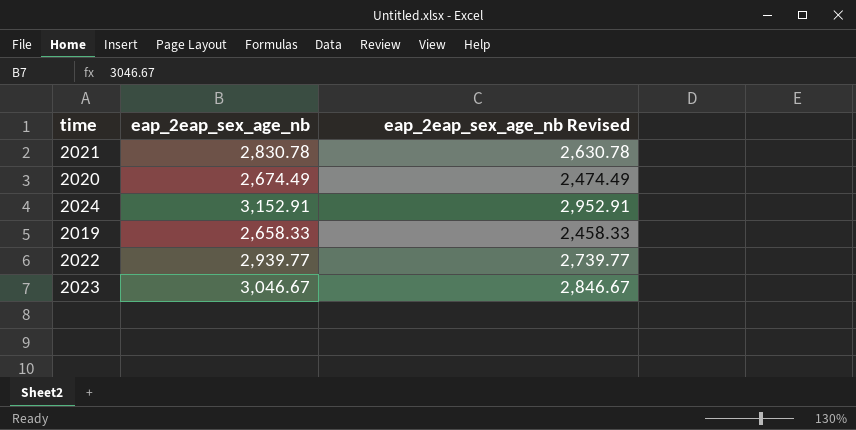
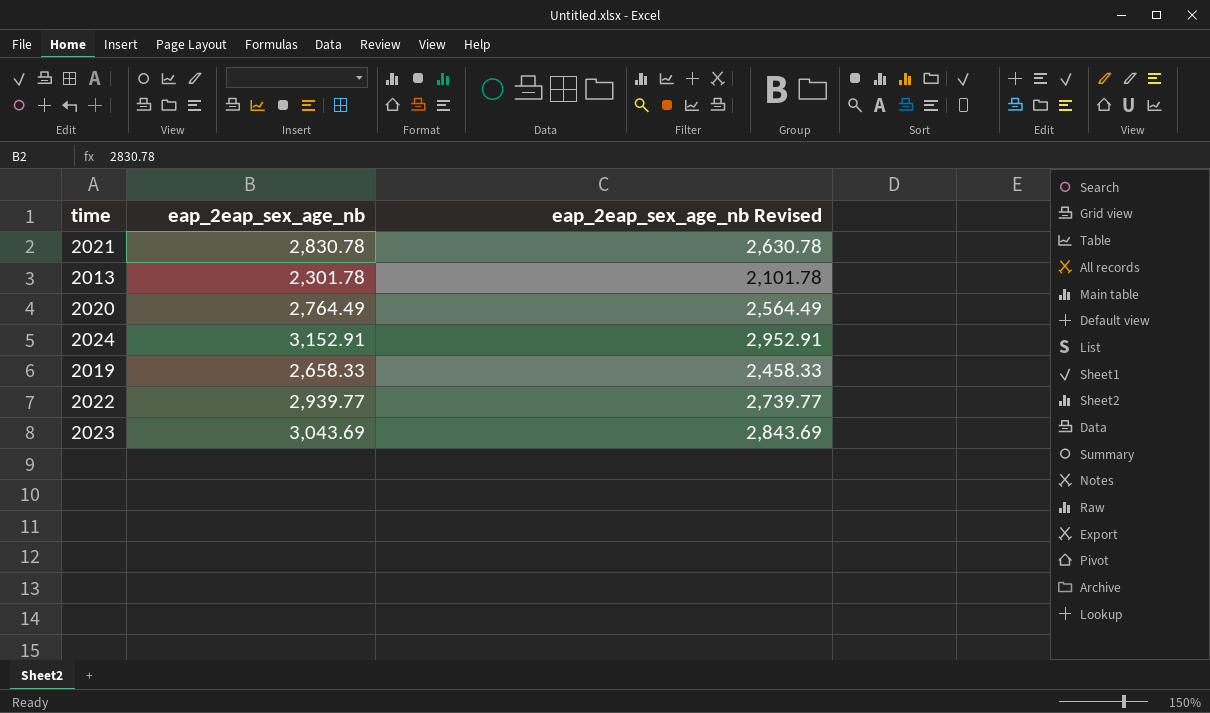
row 2013: none -> 2,301.78 | 2,101.78
2020 | eap_2eap_sex_age_nb: 2,674.49 -> 2,764.49
2020 | eap_2eap_sex_age_nb Revised: 2,474.49 -> 2,564.49
2023 | eap_2eap_sex_age_nb: 3,046.67 -> 3,043.69
2023 | eap_2eap_sex_age_nb Revised: 2,846.67 -> 2,843.69

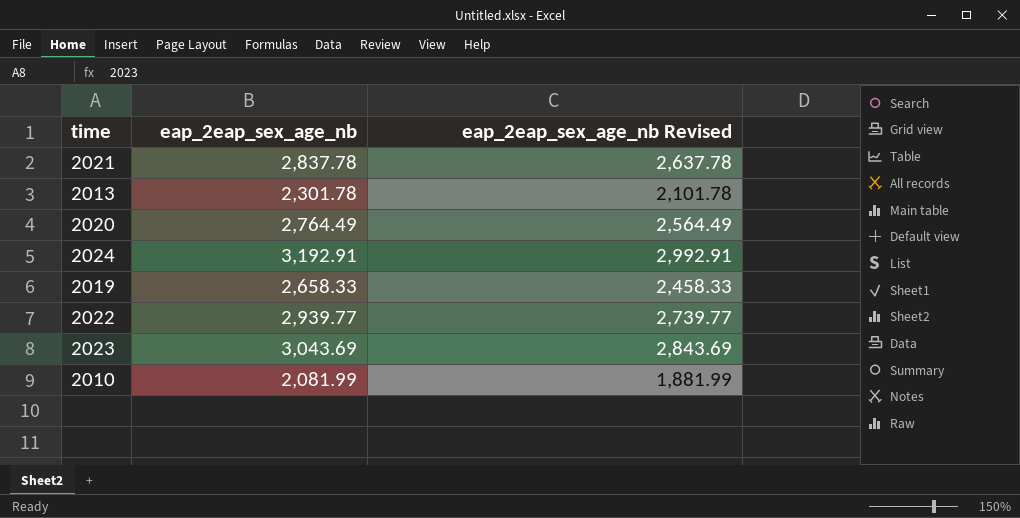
2021 | eap_2eap_sex_age_nb: 2,830.78 -> 2,837.78
2021 | eap_2eap_sex_age_nb Revised: 2,630.78 -> 2,637.78
2024 | eap_2eap_sex_age_nb: 3,152.91 -> 3,192.91
2024 | eap_2eap_sex_age_nb Revised: 2,952.91 -> 2,992.91
row 2010: none -> 2,081.99 | 1,881.99

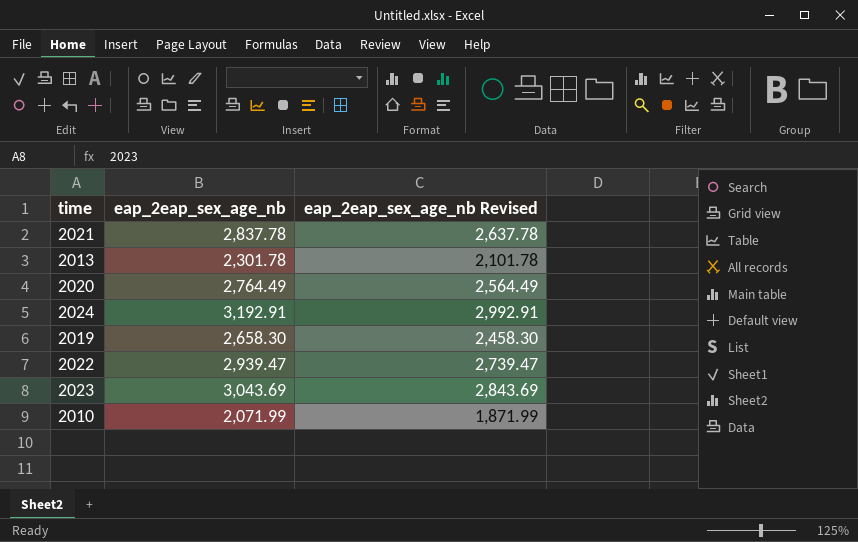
2019 | eap_2eap_sex_age_nb: 2,658.33 -> 2,658.30
2019 | eap_2eap_sex_age_nb Revised: 2,458.33 -> 2,458.30
2022 | eap_2eap_sex_age_nb: 2,939.77 -> 2,939.47
2022 | eap_2eap_sex_age_nb Revised: 2,739.77 -> 2,739.47
2010 | eap_2eap_sex_age_nb: 2,081.99 -> 2,071.99
2010 | eap_2eap_sex_age_nb Revised: 1,881.99 -> 1,871.99

